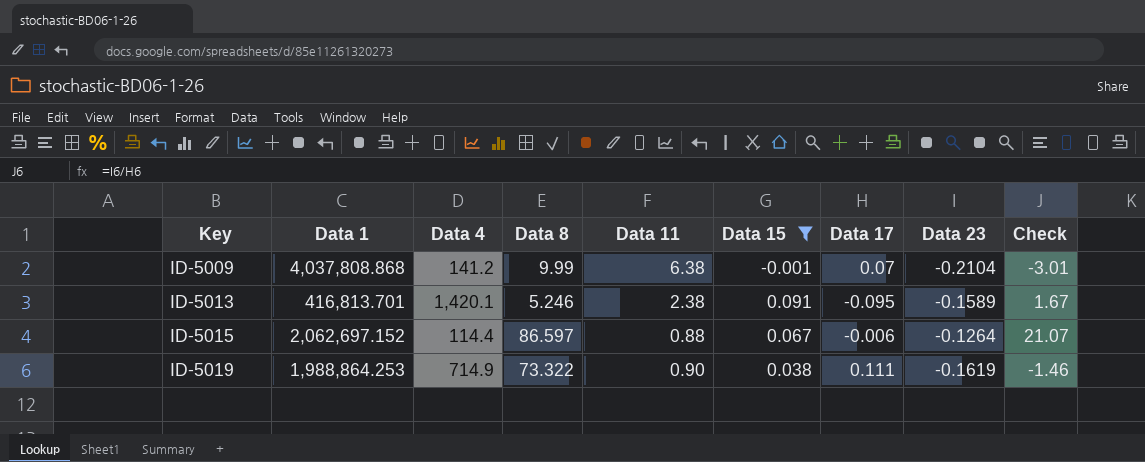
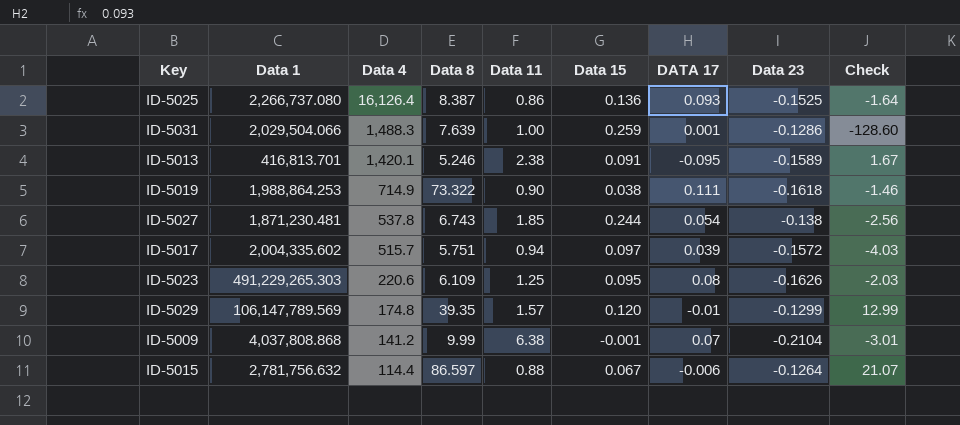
filter: Data 15 <= 0.091 -> none
row order: Key ascending -> Data 4 descending
column name: Data 17 -> DATA 17
ID-5019 | Data 23: -0.1619 -> -0.1618
ID-5015 | Data 1: 2,062,697.152 -> 2,781,756.632

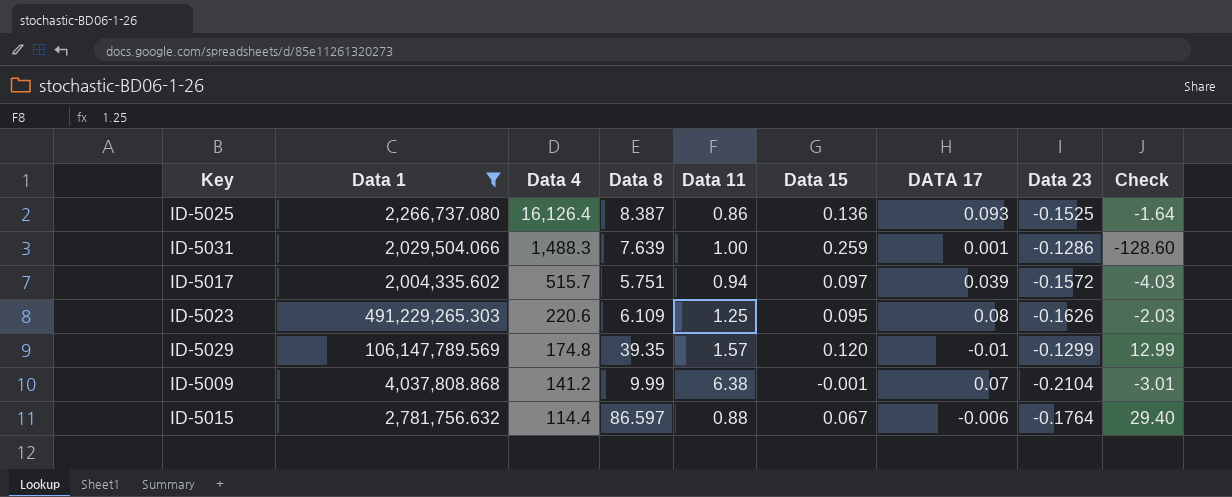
filter: none -> Data 1 >= 2,004,335.602
ID-5015 | Data 23: -0.1264 -> -0.1764
ID-5015 | Check: 21.07 -> 29.40

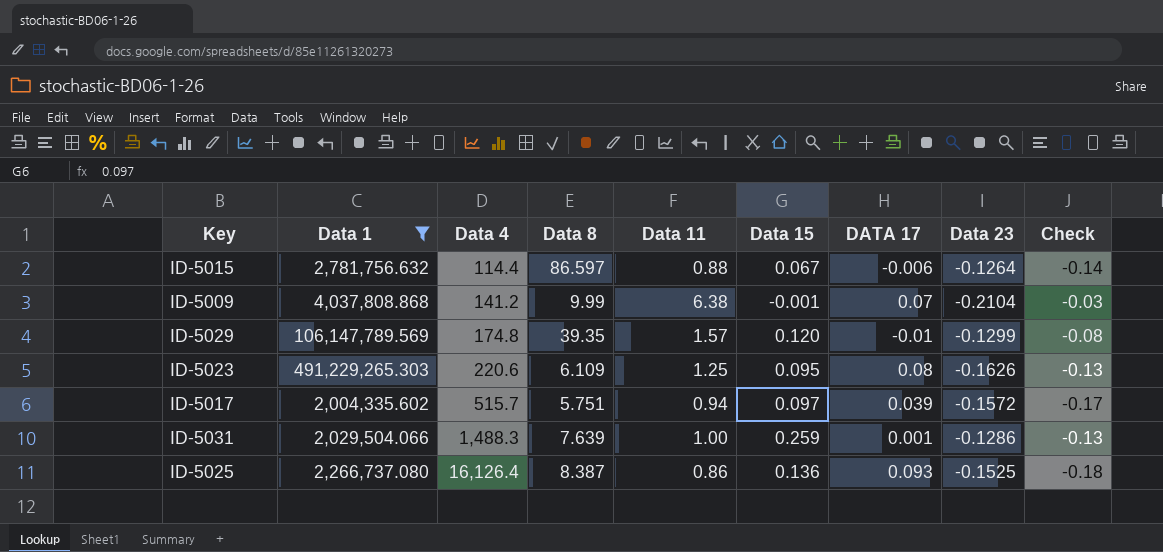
row order: Data 4 descending -> Data 4 ascending
column Check | formula: [Data 23] / [DATA 17] -> [Data 23] / [Data 11]
ID-5015 | Data 23: -0.1764 -> -0.1264

